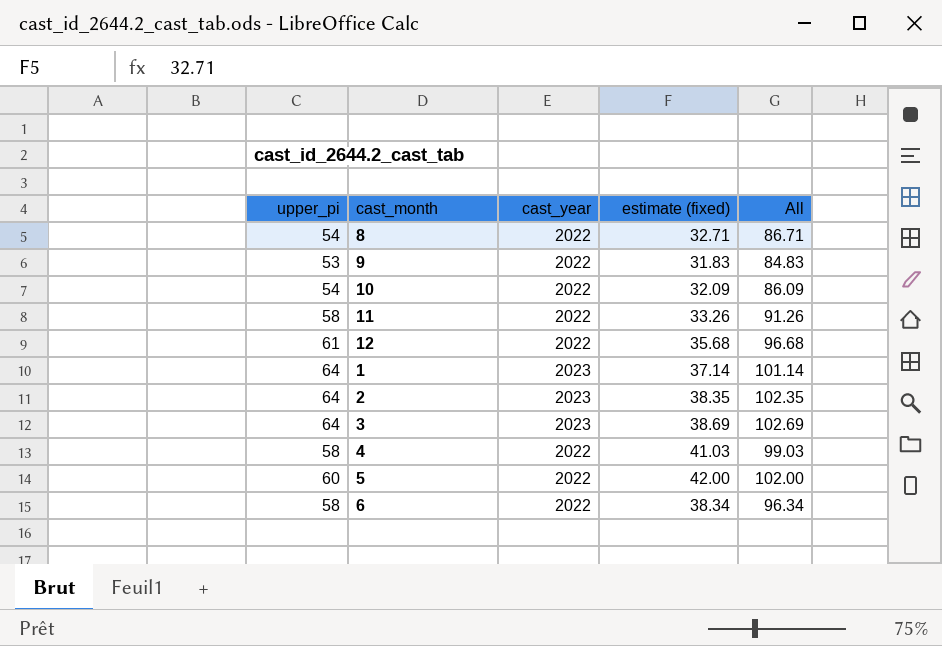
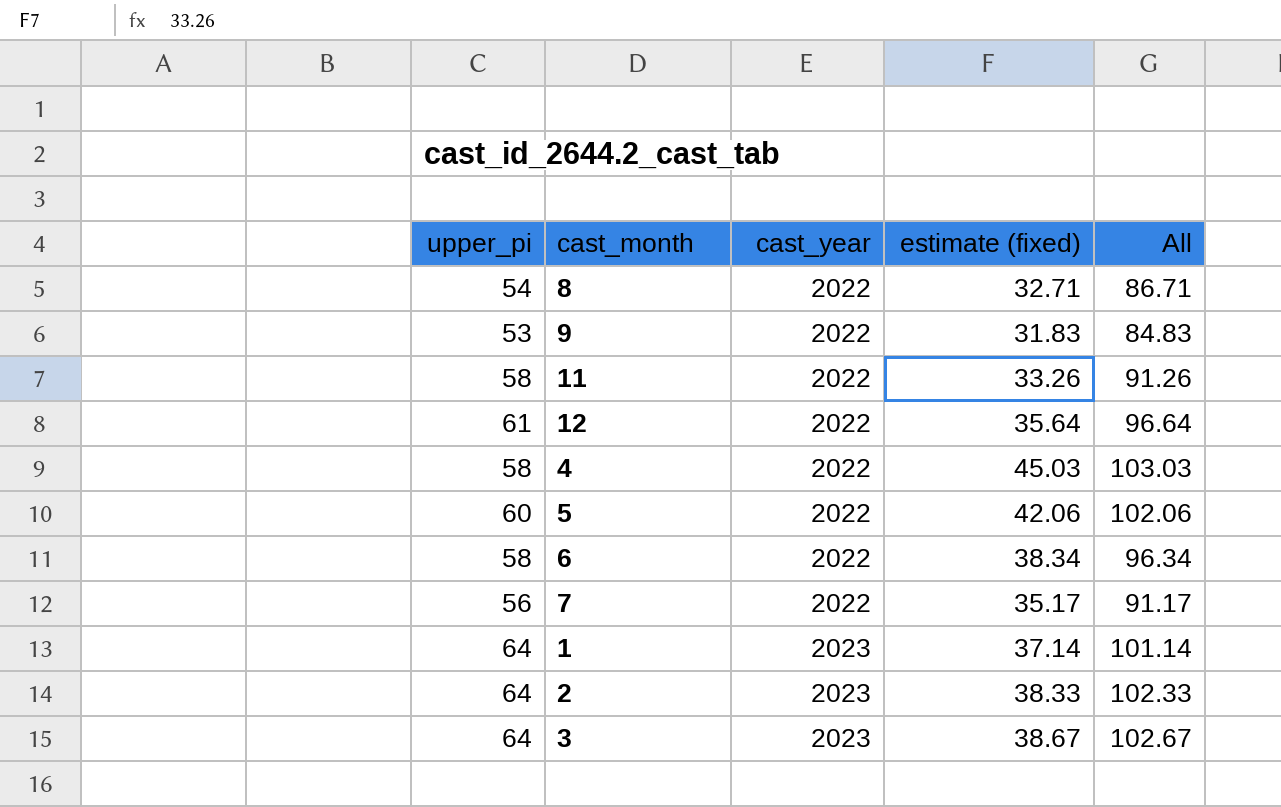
row order: none -> cast_year ascending
row 10: 54 | 2022 | 32.09 | 86.09 -> none
12 | estimate (fixed): 35.68 -> 35.64
12 | All: 96.68 -> 96.64
4 | estimate (fixed): 41.03 -> 45.03
4 | All: 99.03 -> 103.03
5 | estimate (fixed): 42.00 -> 42.06
5 | All: 102.00 -> 102.06
row 7: none -> 56 | 2022 | 35.17 | 91.17
2 | estimate (fixed): 38.35 -> 38.33
2 | All: 102.35 -> 102.33
3 | estimate (fixed): 38.69 -> 38.67
3 | All: 102.69 -> 102.67

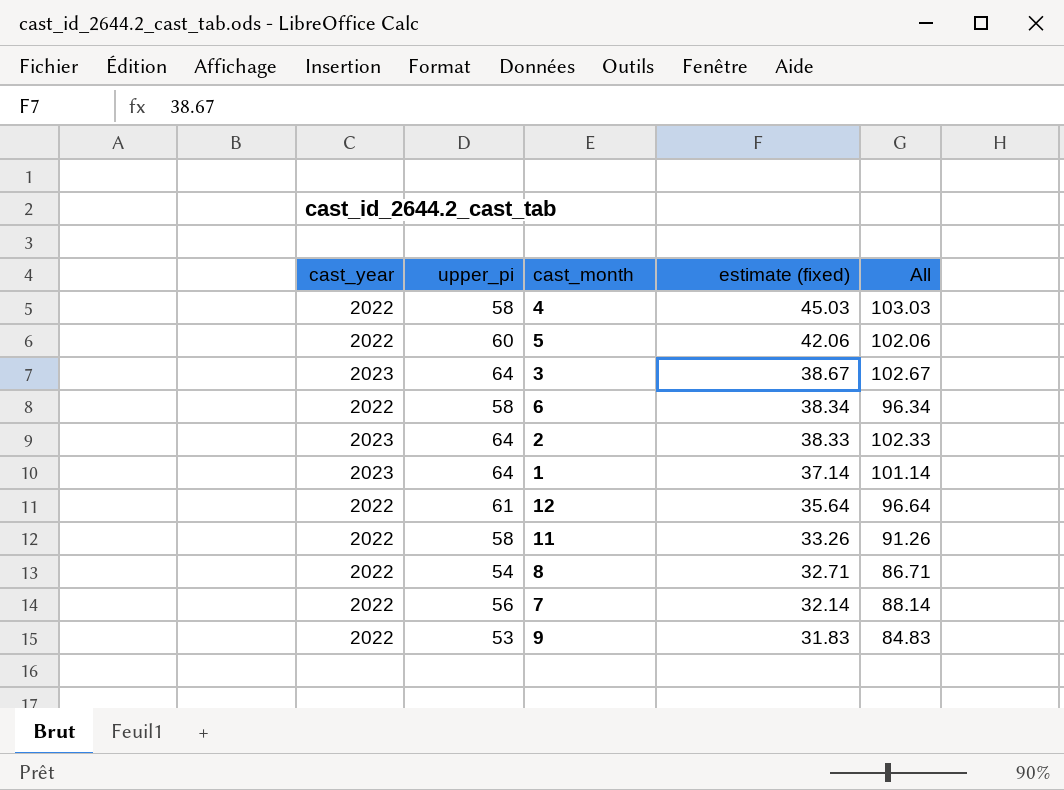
row order: cast_year ascending -> estimate (fixed) descending
column cast_year | position: 3 -> 1
7 | estimate (fixed): 35.17 -> 32.14
7 | All: 91.17 -> 88.14

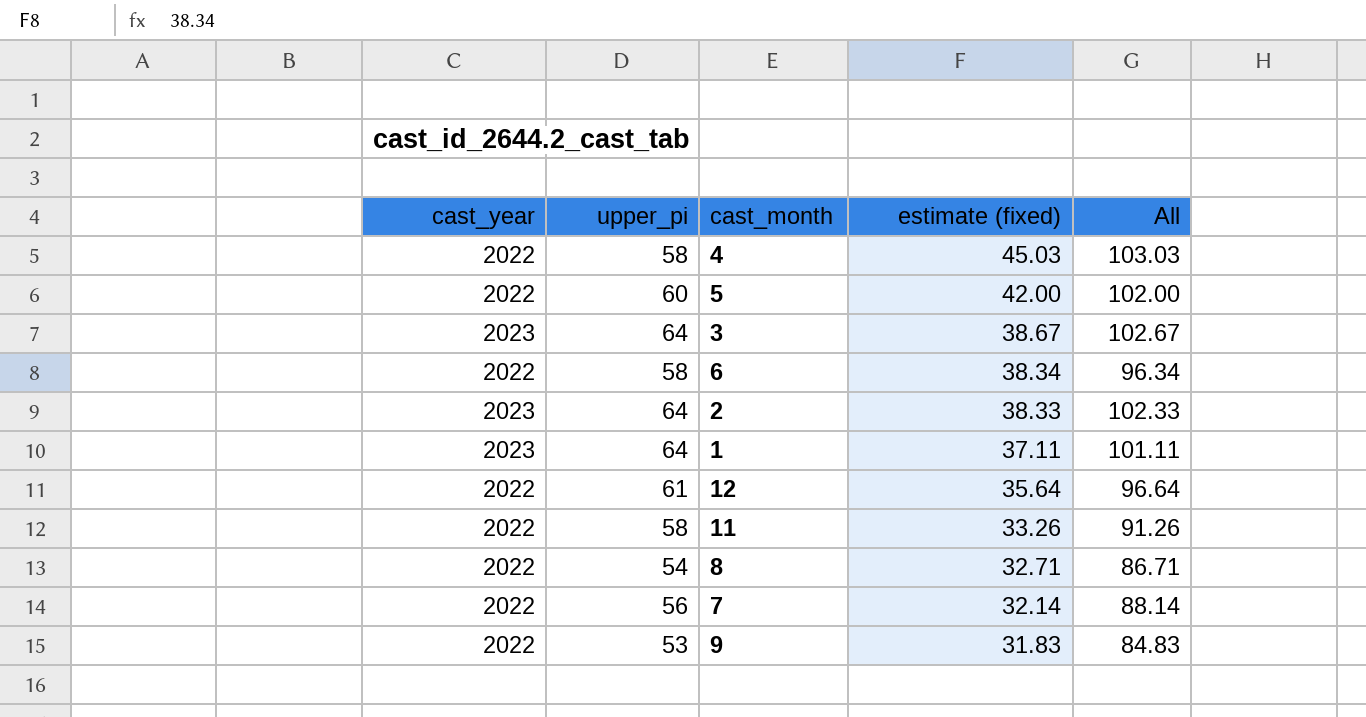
5 | estimate (fixed): 42.06 -> 42.00
5 | All: 102.06 -> 102.00
1 | estimate (fixed): 37.14 -> 37.11
1 | All: 101.14 -> 101.11

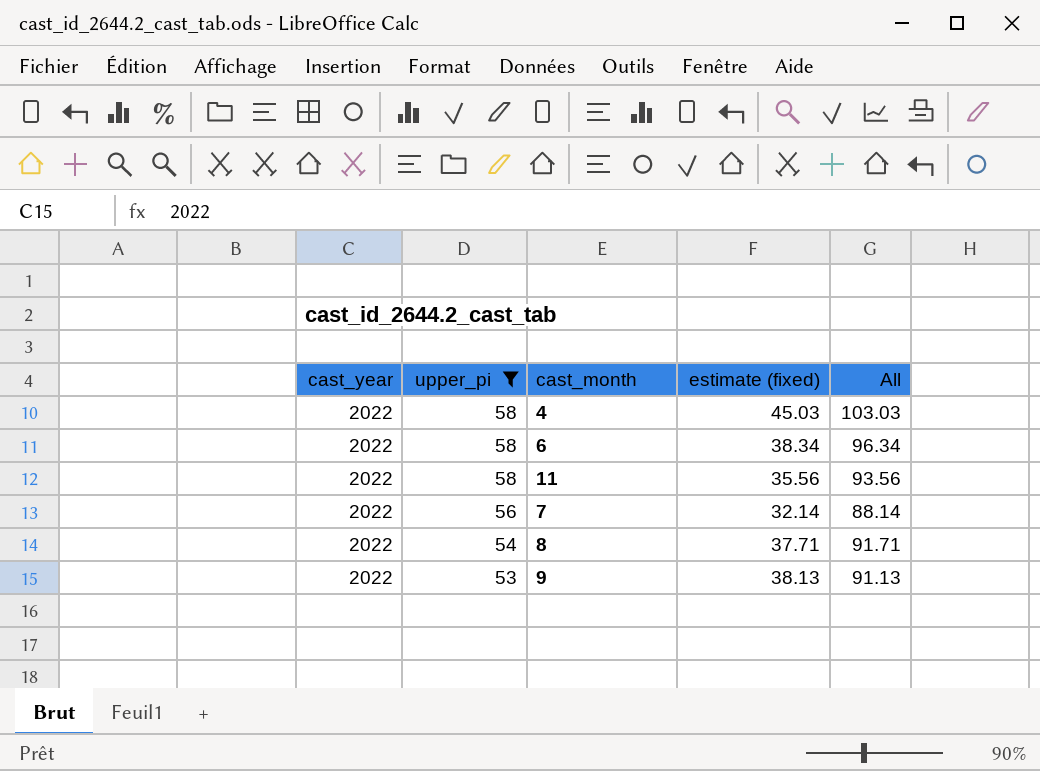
filter: none -> upper_pi <= 58
row order: estimate (fixed) descending -> upper_pi descending
11 | estimate (fixed): 33.26 -> 35.56
11 | All: 91.26 -> 93.56
8 | estimate (fixed): 32.71 -> 37.71
8 | All: 86.71 -> 91.71
9 | estimate (fixed): 31.83 -> 38.13
9 | All: 84.83 -> 91.13

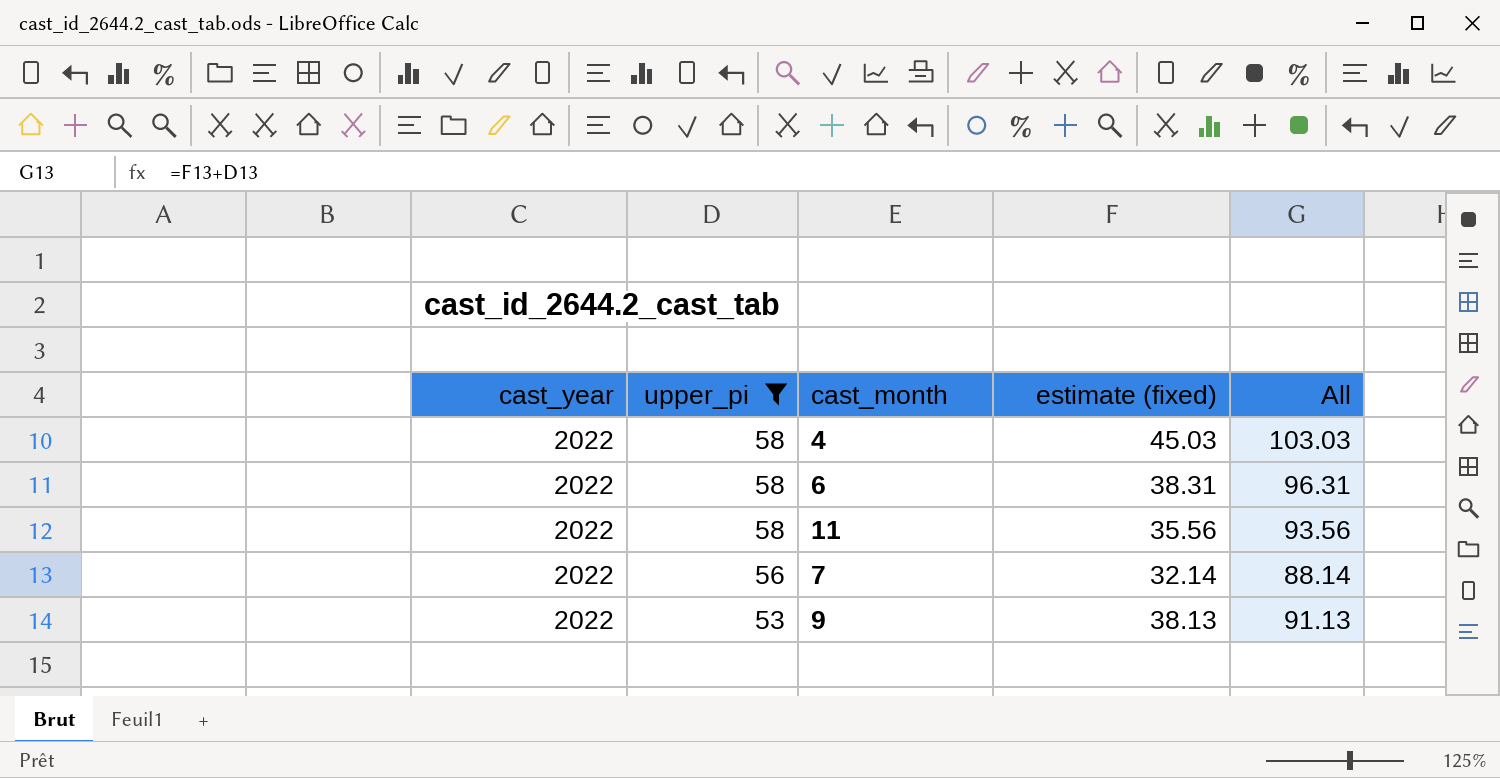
row 8: 2022 | 54 | 37.71 | 91.71 -> none
6 | estimate (fixed): 38.34 -> 38.31
6 | All: 96.34 -> 96.31

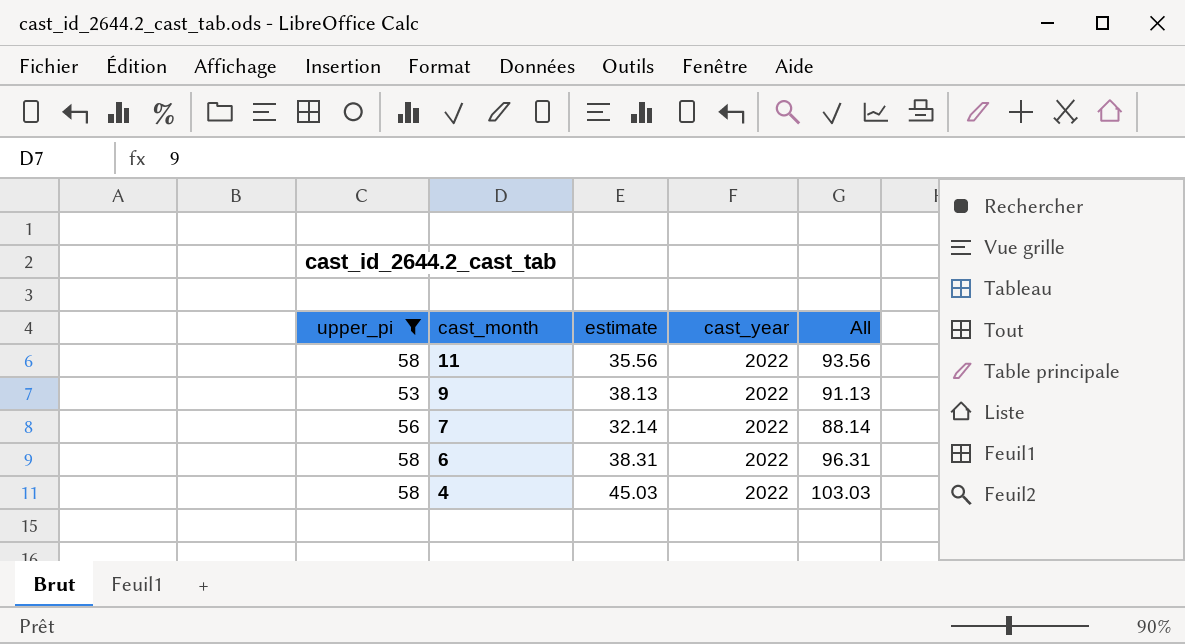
row order: upper_pi descending -> cast_month descending
column name: estimate (fixed) -> estimate
column cast_year | position: 1 -> 4

